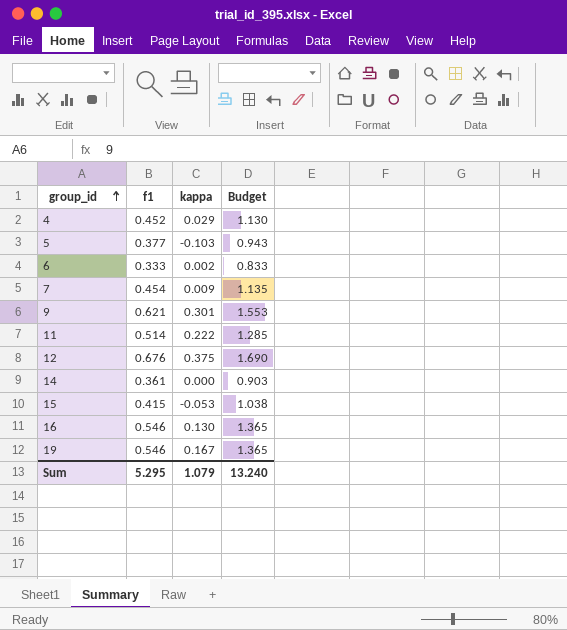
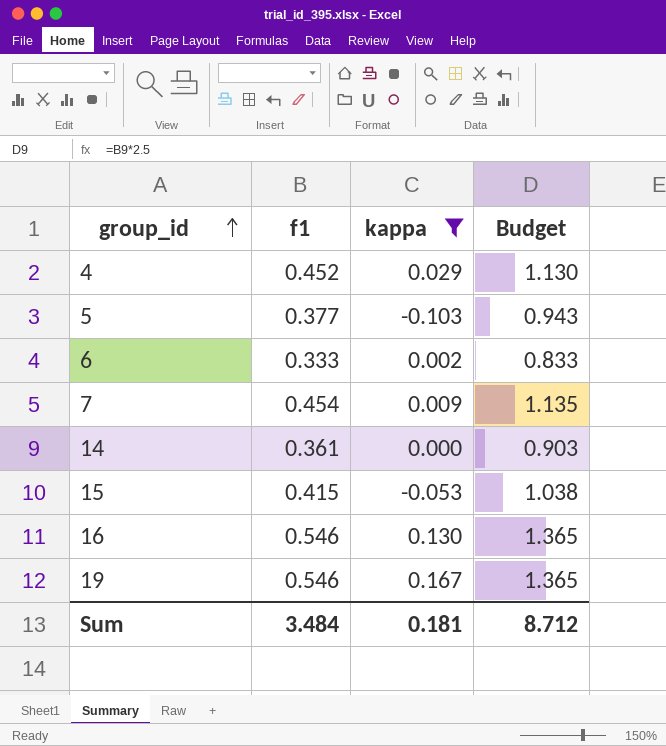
filter: none -> kappa <= 0.167
Sum | f1: 5.295 -> 3.484
Sum | kappa: 1.079 -> 0.181
Sum | Budget: 13.240 -> 8.712

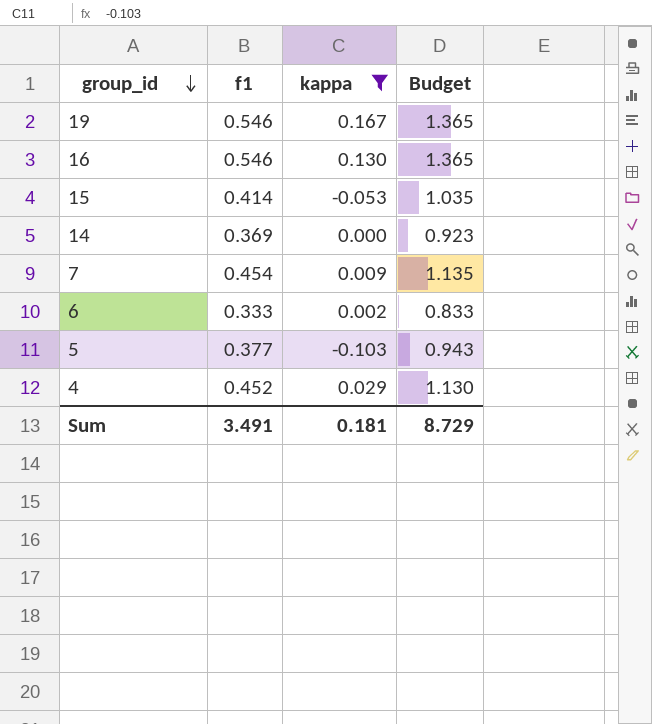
row order: group_id ascending -> group_id descending
15 | f1: 0.415 -> 0.414
15 | Budget: 1.038 -> 1.035
14 | f1: 0.361 -> 0.369
14 | Budget: 0.903 -> 0.923
Sum | f1: 3.484 -> 3.491
Sum | Budget: 8.712 -> 8.729

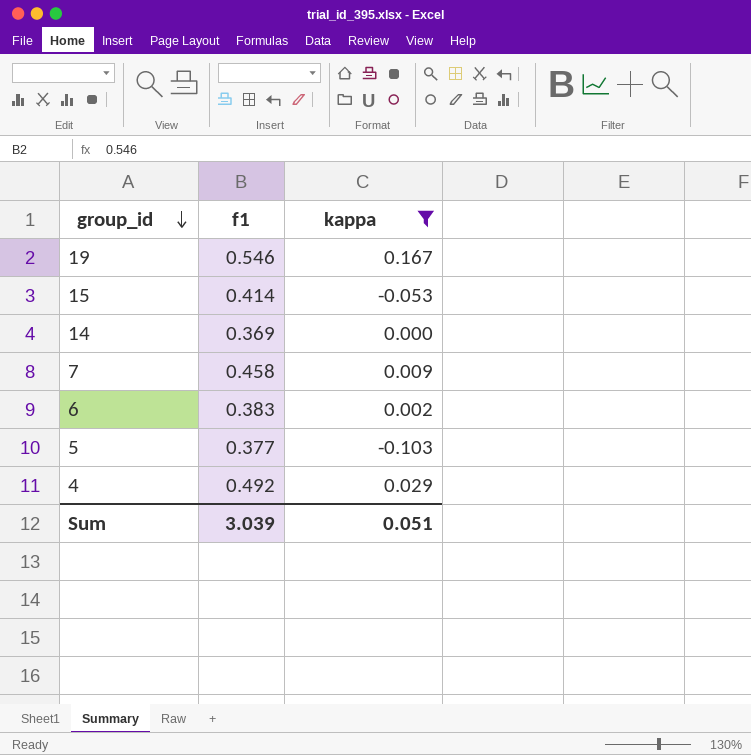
column Budget | formula: [f1] * 2.5 -> none
row 16: 0.546 | 0.130 | 1.365 -> none
7 | f1: 0.454 -> 0.458
6 | f1: 0.333 -> 0.383
4 | f1: 0.452 -> 0.492
Sum | f1: 3.491 -> 3.039
Sum | kappa: 0.181 -> 0.051

